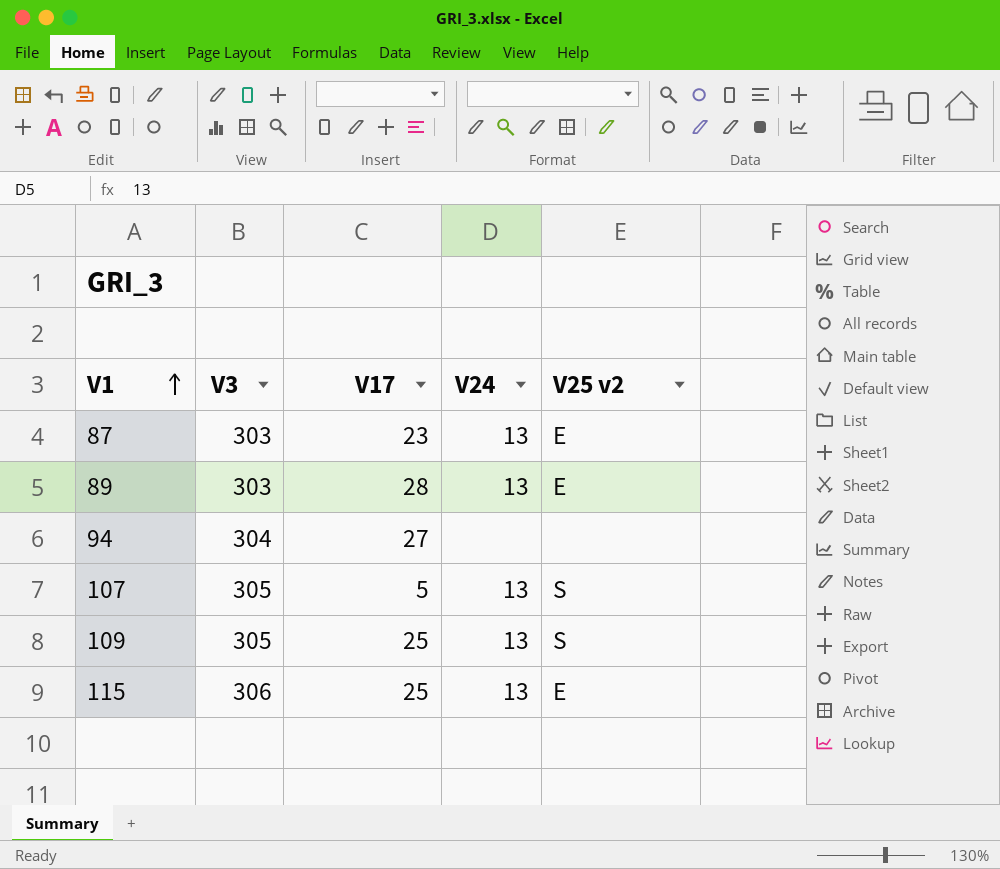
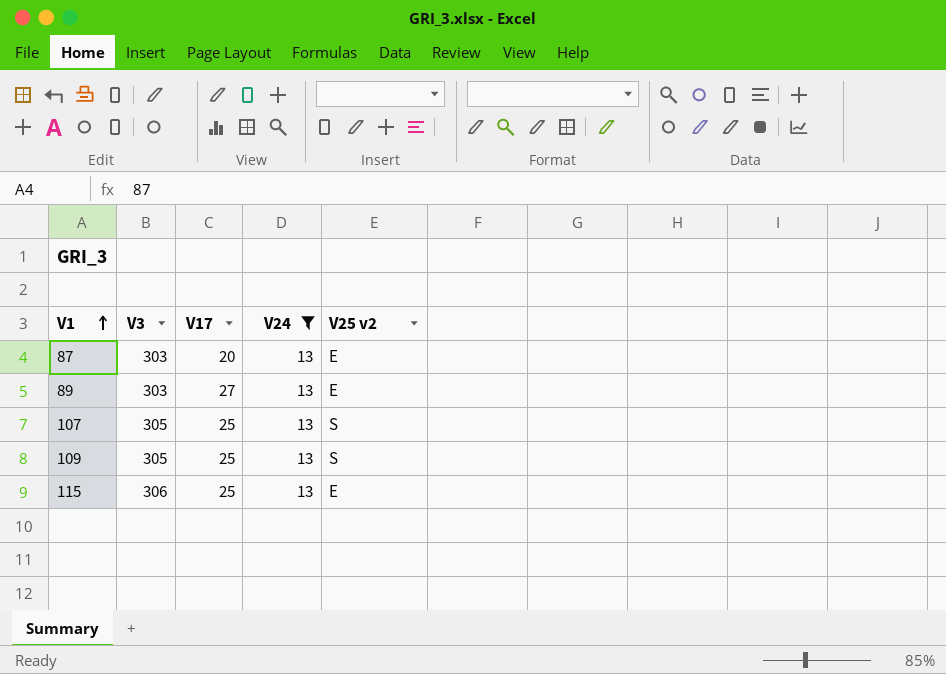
filter: none -> V24 = 13
87 | V17: 23 -> 20
89 | V17: 28 -> 27
107 | V17: 5 -> 25

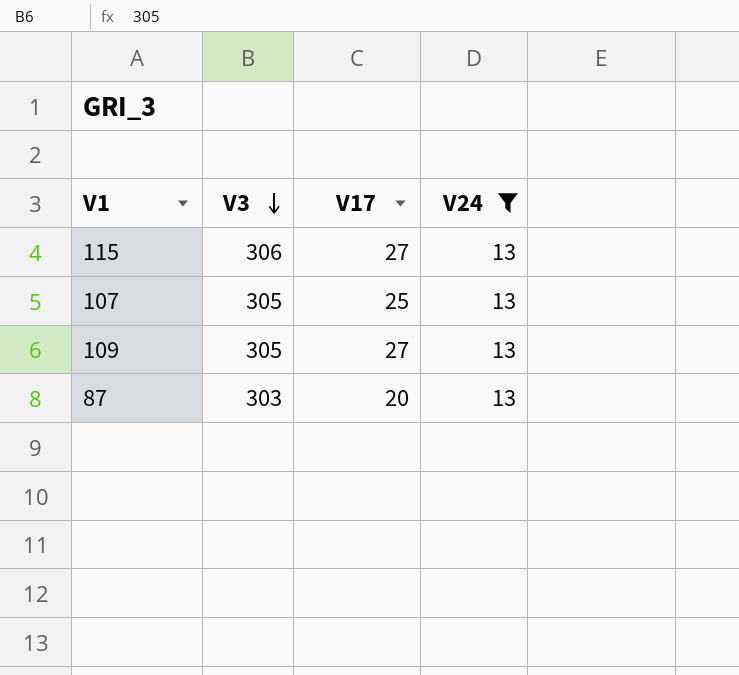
row order: V1 ascending -> V3 descending
column V25 v2 | position: 5 -> none
row 89: 303 | 27 | 13 | E -> none
115 | V17: 25 -> 27
109 | V17: 25 -> 27

